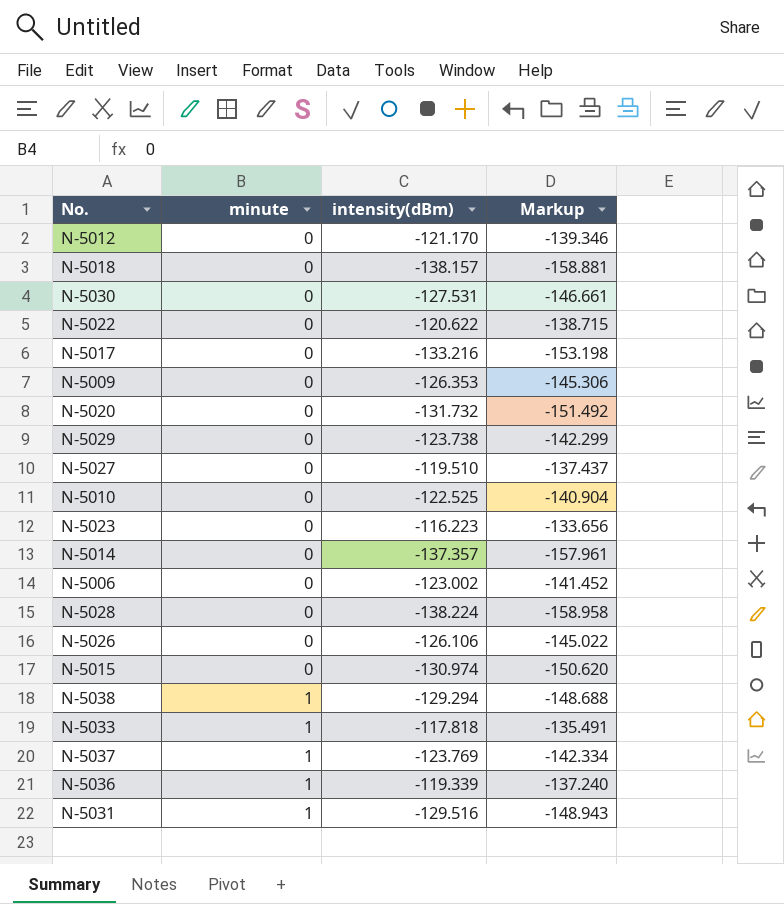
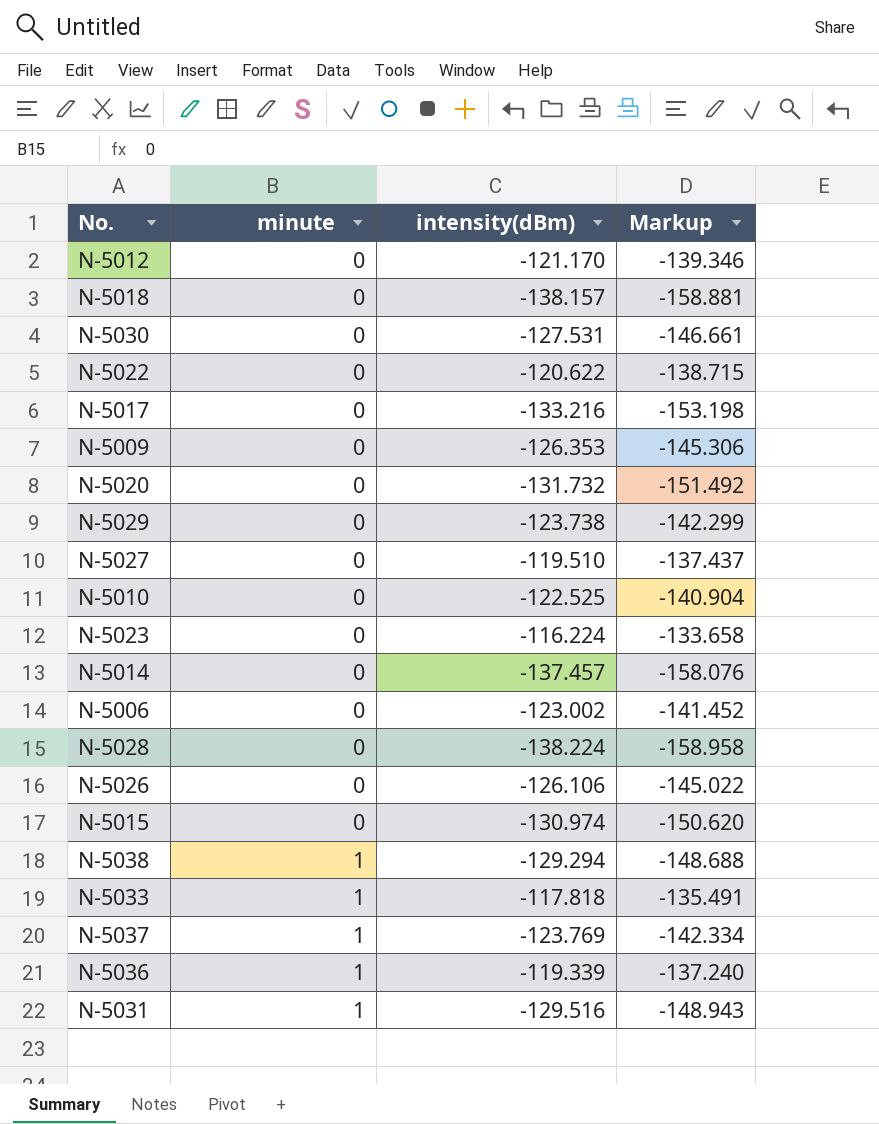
N-5023 | intensity(dBm): -116.223 -> -116.224
N-5023 | Markup: -133.656 -> -133.658
N-5014 | intensity(dBm): -137.357 -> -137.457
N-5014 | Markup: -157.961 -> -158.076

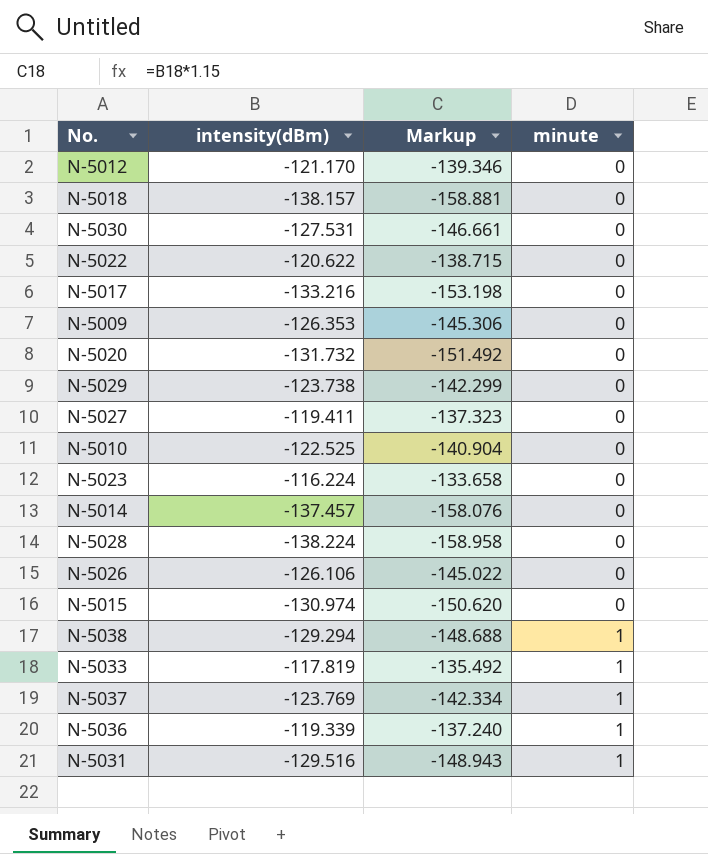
column minute | position: 2 -> 4
row N-5006: 0 | -123.002 | -141.452 -> none
N-5027 | intensity(dBm): -119.510 -> -119.411
N-5027 | Markup: -137.437 -> -137.323
N-5033 | intensity(dBm): -117.818 -> -117.819
N-5033 | Markup: -135.491 -> -135.492

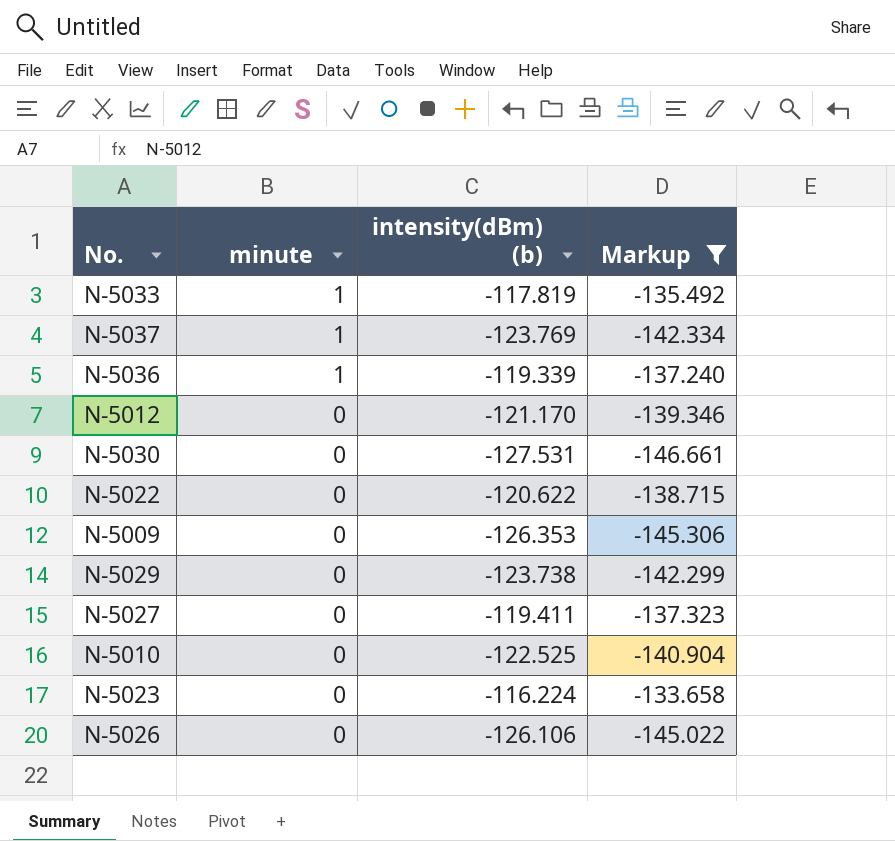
filter: none -> Markup >= -146.661
row order: minute ascending -> minute descending
column minute | position: 4 -> 2
column name: intensity(dBm) -> intensity(dBm) (b)

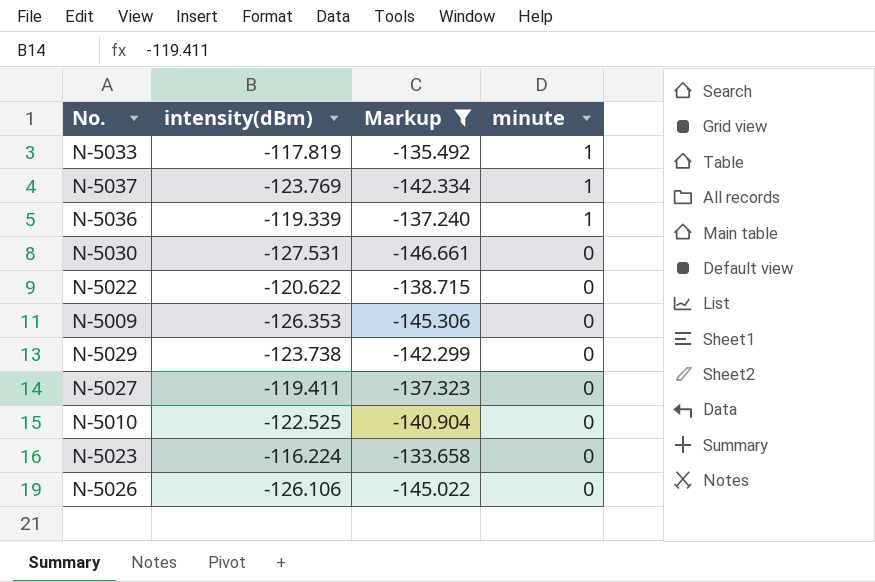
column name: intensity(dBm) (b) -> intensity(dBm)
column minute | position: 2 -> 4
row N-5012: 0 | -121.170 | -139.346 -> none

